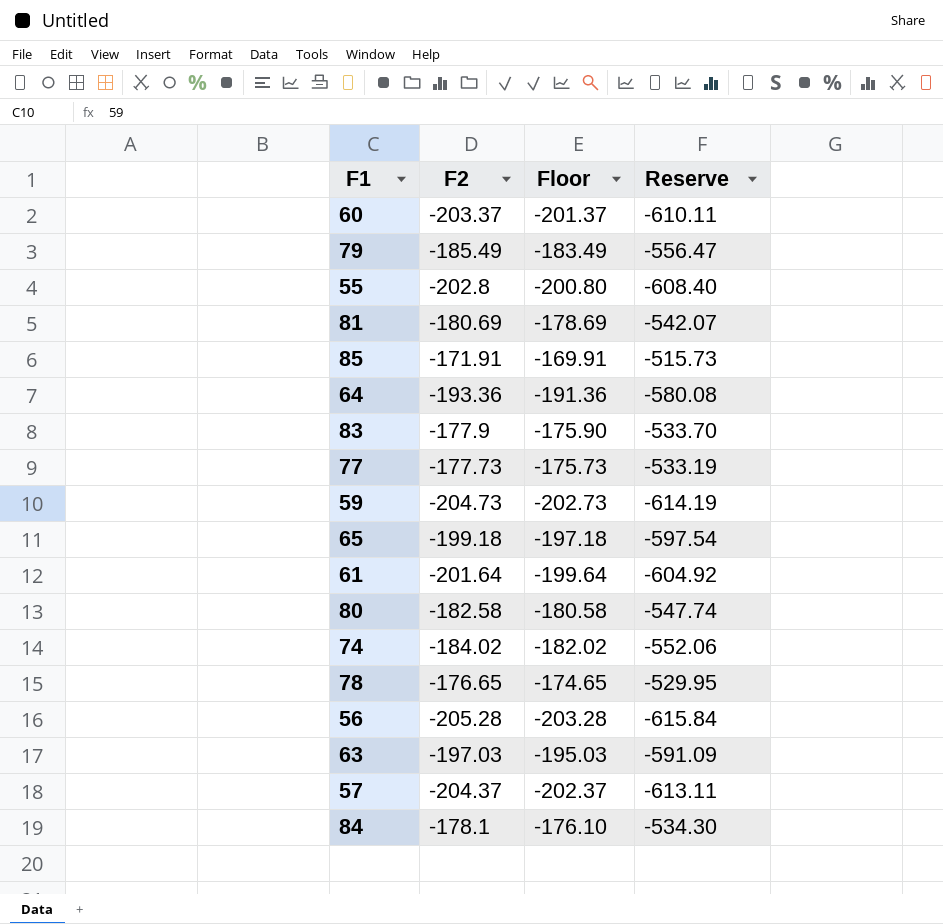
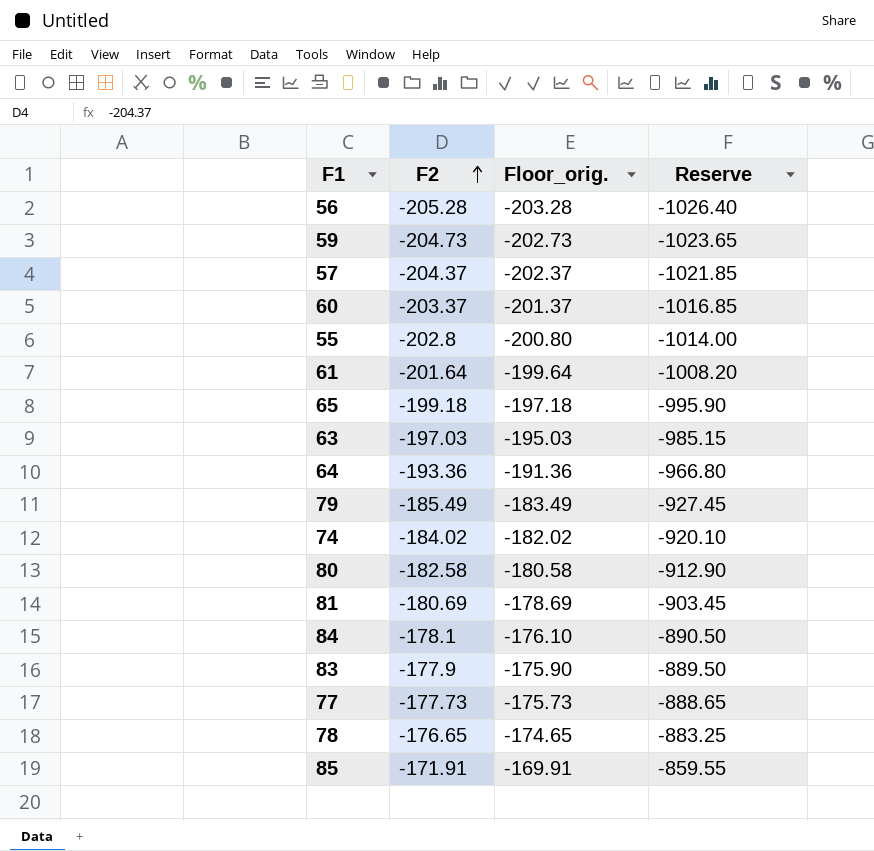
row order: none -> F2 ascending
column name: Floor -> Floor_orig.
column Reserve | formula: [F2] * 3 -> [F2] * 5

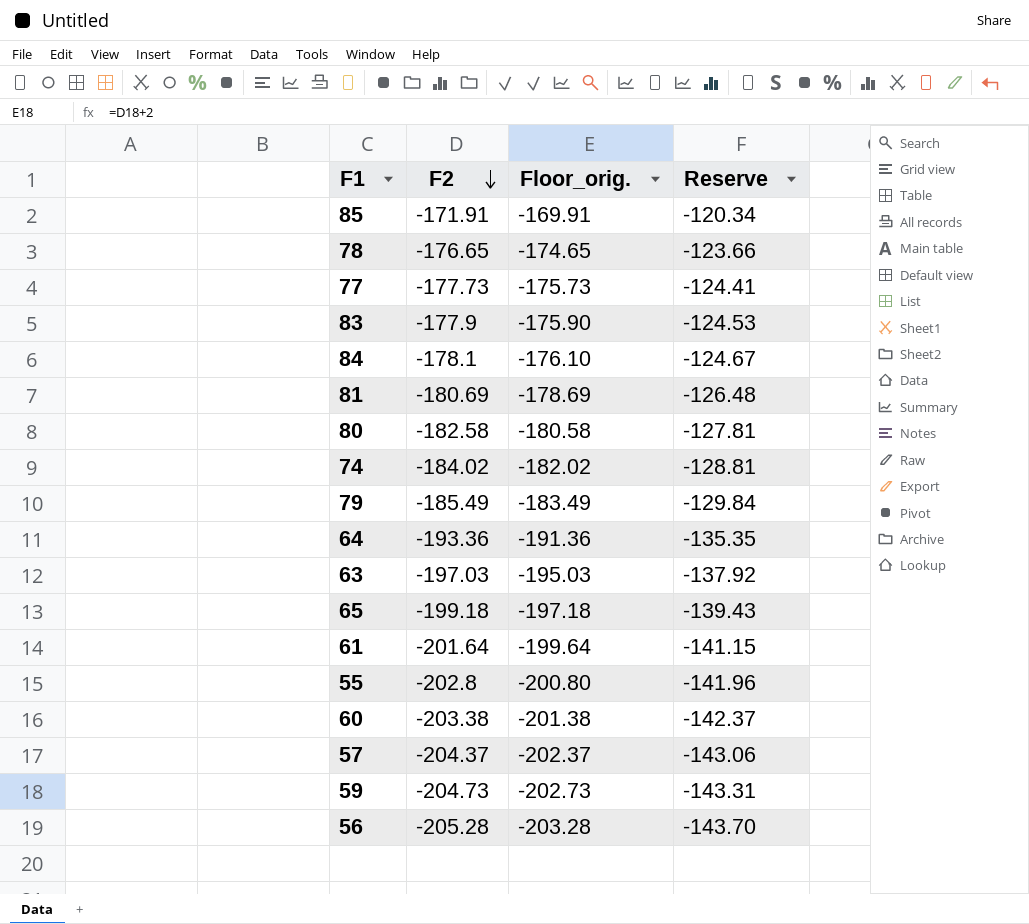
row order: F2 ascending -> F2 descending
column Reserve | formula: [F2] * 5 -> [F2] * 0.7
60 | F2: -203.37 -> -203.38
60 | Floor_orig.: -201.37 -> -201.38

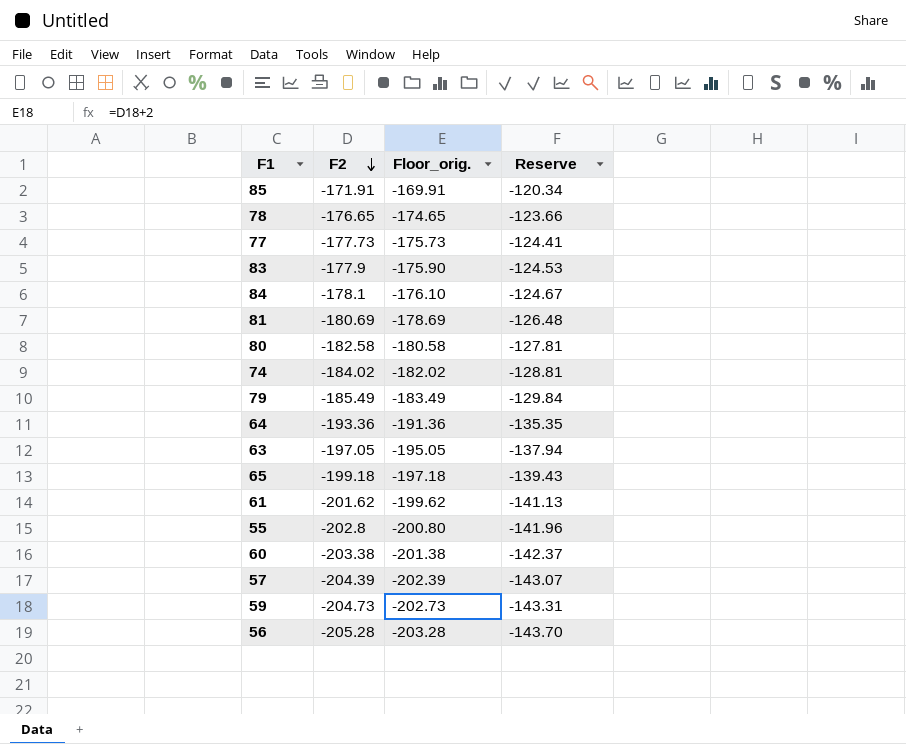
63 | F2: -197.03 -> -197.05
63 | Floor_orig.: -195.03 -> -195.05
63 | Reserve: -137.92 -> -137.94
61 | F2: -201.64 -> -201.62
61 | Floor_orig.: -199.64 -> -199.62
61 | Reserve: -141.15 -> -141.13
57 | F2: -204.37 -> -204.39
57 | Floor_orig.: -202.37 -> -202.39
57 | Reserve: -143.06 -> -143.07

